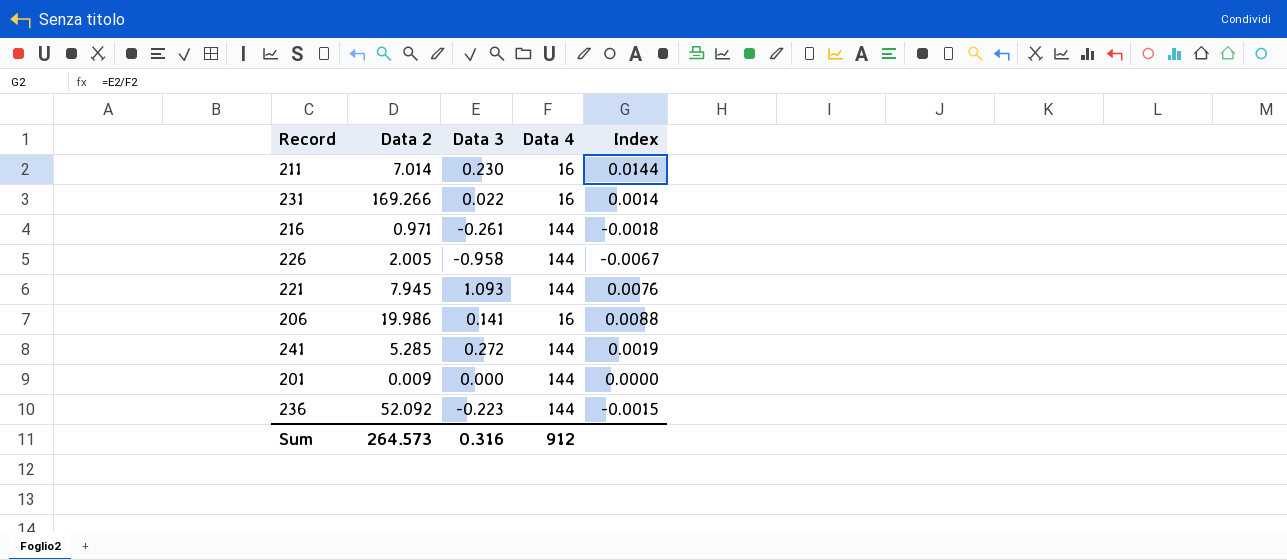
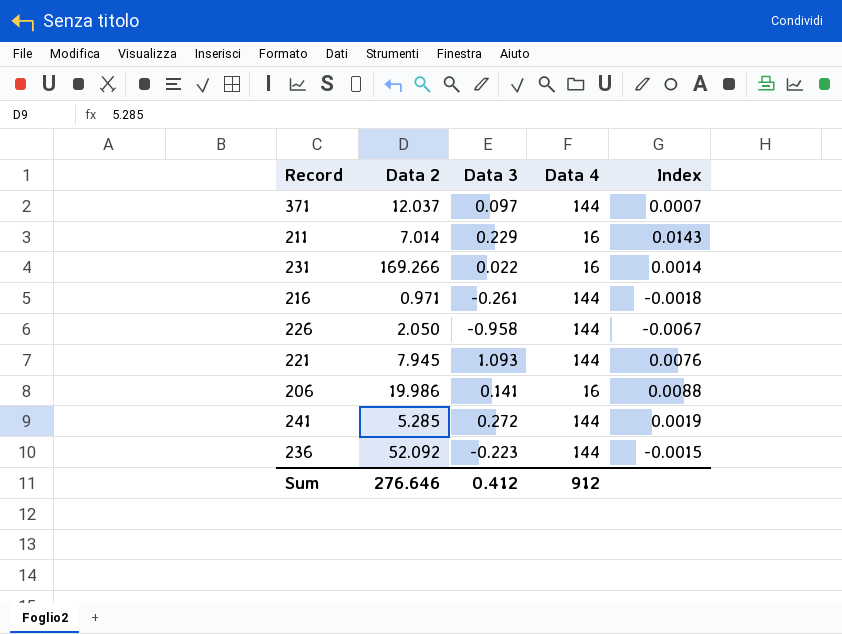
row 201: 0.009 | 0.000 | 144 | 0.0000 -> none
row 371: none -> 12.037 | 0.097 | 144 | 0.0007
211 | Data 3: 0.230 -> 0.229
211 | Index: 0.0144 -> 0.0143
226 | Data 2: 2.005 -> 2.050
Sum | Data 2: 264.573 -> 276.646
Sum | Data 3: 0.316 -> 0.412

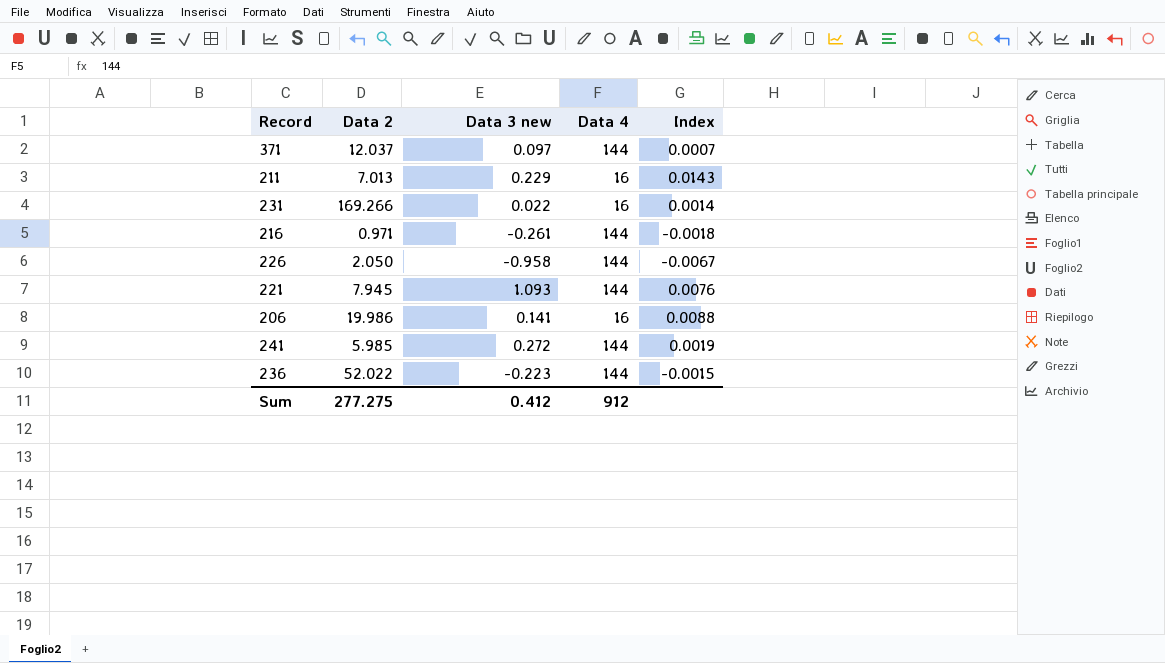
column name: Data 3 -> Data 3 new
211 | Data 2: 7.014 -> 7.013
241 | Data 2: 5.285 -> 5.985
236 | Data 2: 52.092 -> 52.022
Sum | Data 2: 276.646 -> 277.275

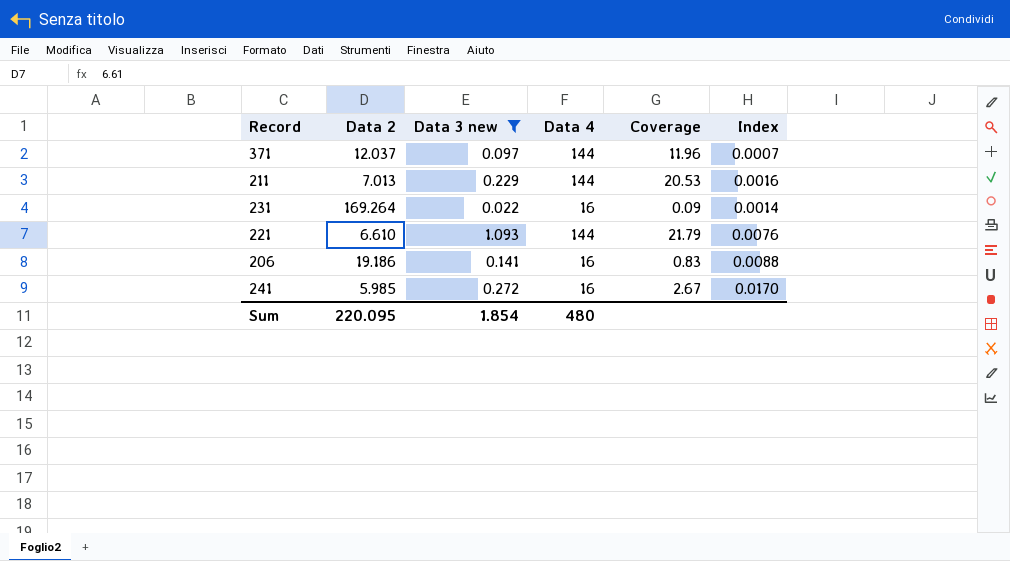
filter: none -> Data 3 new >= 0.022
column Coverage | formula: none -> [Data 4] / [Data 2]
211 | Data 4: 16 -> 144
211 | Index: 0.0143 -> 0.0016
231 | Data 2: 169.266 -> 169.264
221 | Data 2: 7.945 -> 6.610
206 | Data 2: 19.986 -> 19.186
241 | Data 4: 144 -> 16
241 | Index: 0.0019 -> 0.0170
Sum | Data 2: 277.275 -> 220.095
Sum | Data 3 new: 0.412 -> 1.854
Sum | Data 4: 912 -> 480

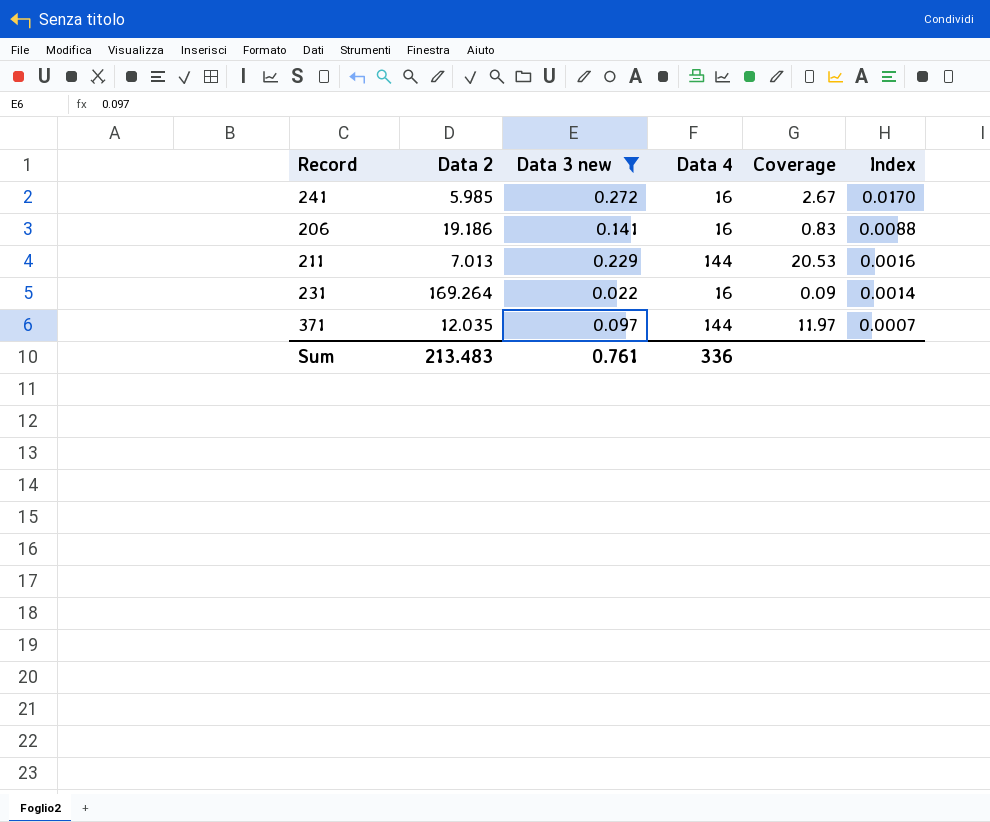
row order: none -> Index descending
row 221: 6.610 | 1.093 | 144 | 21.79 | 0.0076 -> none
371 | Data 2: 12.037 -> 12.035
371 | Coverage: 11.96 -> 11.97
Sum | Data 2: 220.095 -> 213.483
Sum | Data 3 new: 1.854 -> 0.761
Sum | Data 4: 480 -> 336

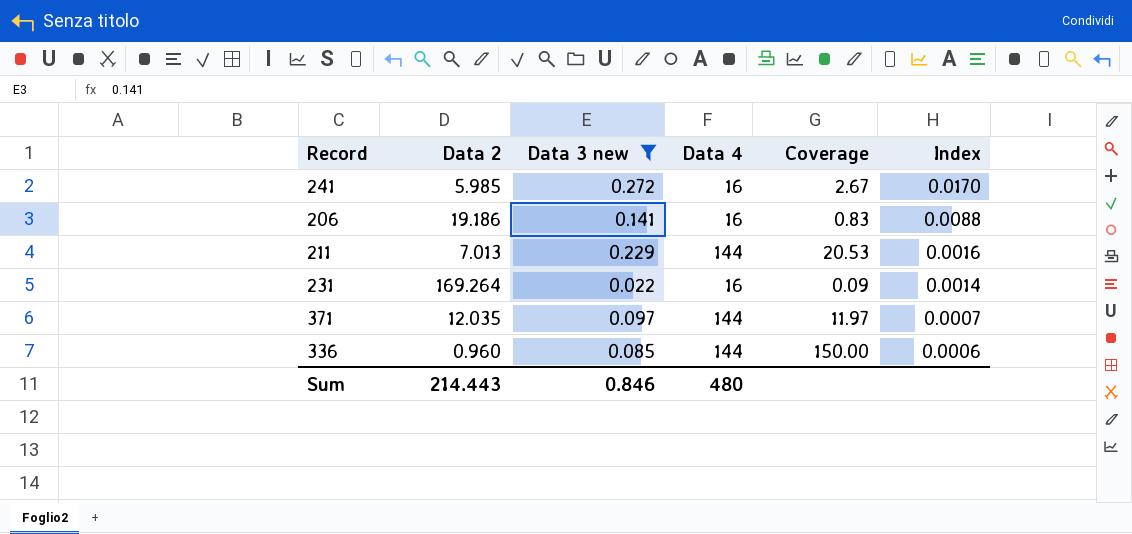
row 336: none -> 0.960 | 0.085 | 144 | 150.00 | 0.0006
Sum | Data 2: 213.483 -> 214.443
Sum | Data 3 new: 0.761 -> 0.846
Sum | Data 4: 336 -> 480

